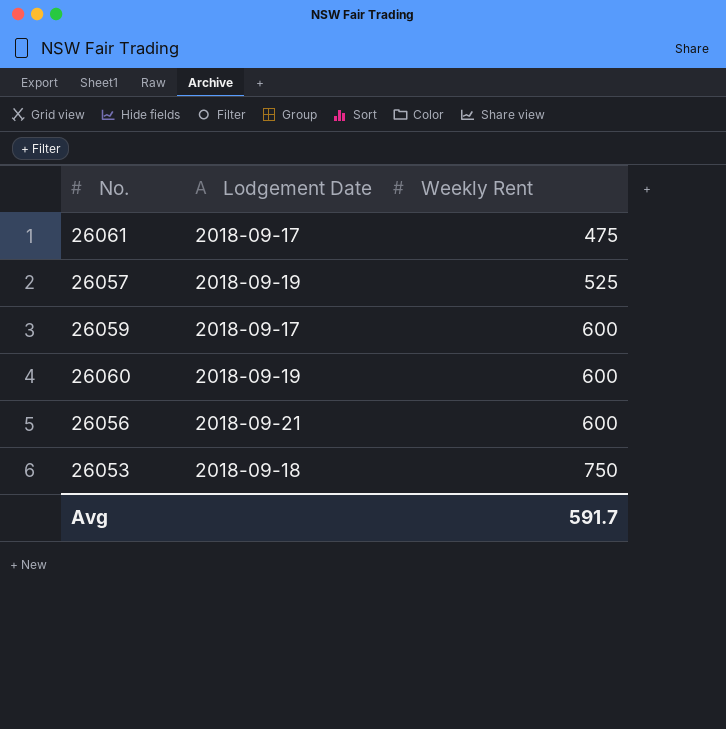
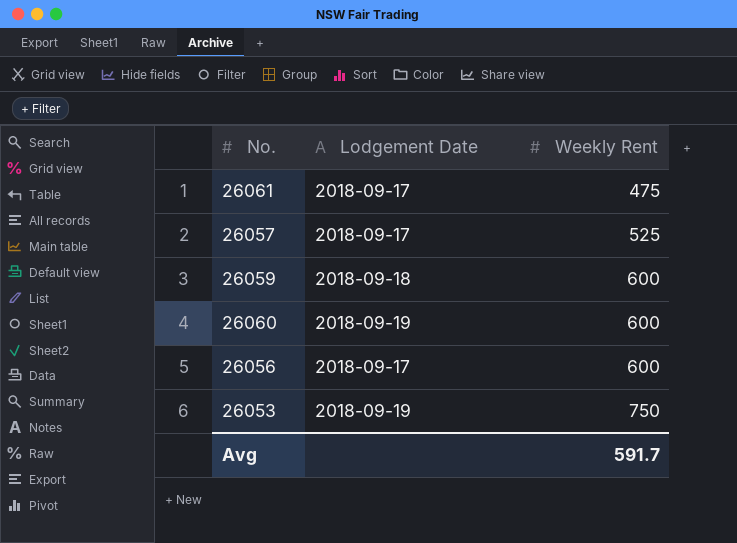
26057 | Lodgement Date: 2018-09-19 -> 2018-09-17
26059 | Lodgement Date: 2018-09-17 -> 2018-09-18
26056 | Lodgement Date: 2018-09-21 -> 2018-09-17
26053 | Lodgement Date: 2018-09-18 -> 2018-09-19

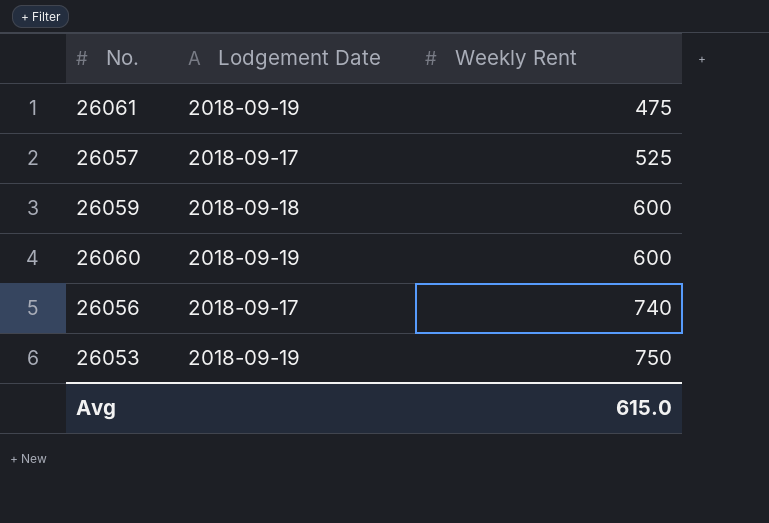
26061 | Lodgement Date: 2018-09-17 -> 2018-09-19
26056 | Weekly Rent: 600 -> 740
Avg | Weekly Rent: 591.7 -> 615.0

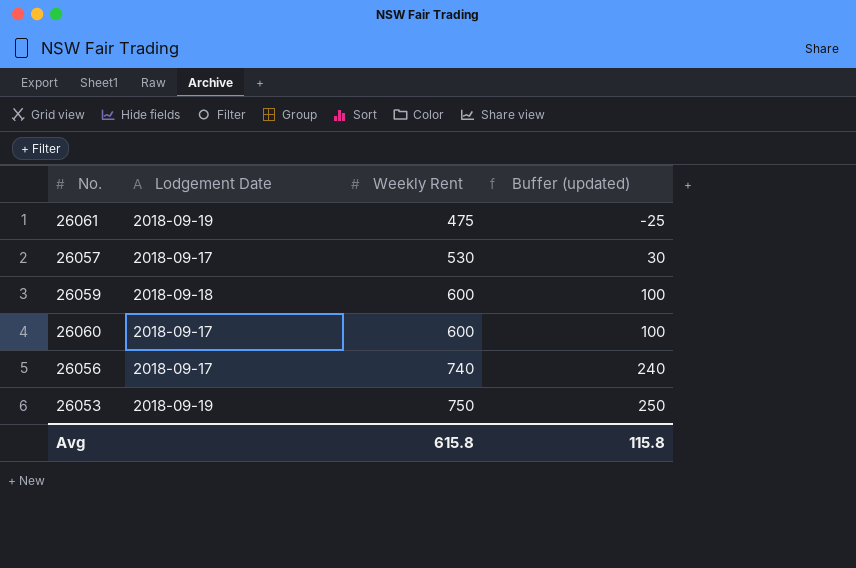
column Buffer (updated) | formula: none -> [Weekly Rent] - 500
26057 | Weekly Rent: 525 -> 530
26060 | Lodgement Date: 2018-09-19 -> 2018-09-17
Avg | Weekly Rent: 615.0 -> 615.8

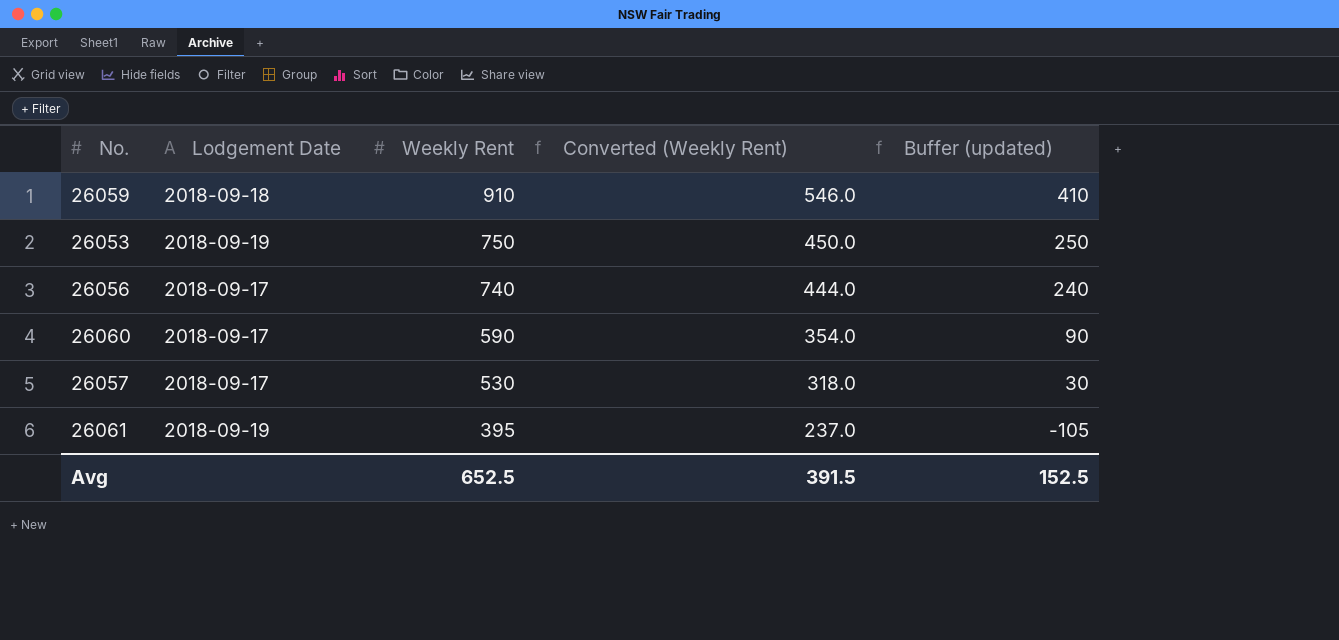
row order: Weekly Rent ascending -> Weekly Rent descending
column Converted (Weekly Rent) | formula: none -> [Weekly Rent] * 0.6
26059 | Weekly Rent: 600 -> 910
26059 | Buffer (updated): 100 -> 410
26060 | Weekly Rent: 600 -> 590
26060 | Buffer (updated): 100 -> 90
26061 | Weekly Rent: 475 -> 395
26061 | Buffer (updated): -25 -> -105
Avg | Weekly Rent: 615.8 -> 652.5
Avg | Buffer (updated): 115.8 -> 152.5

